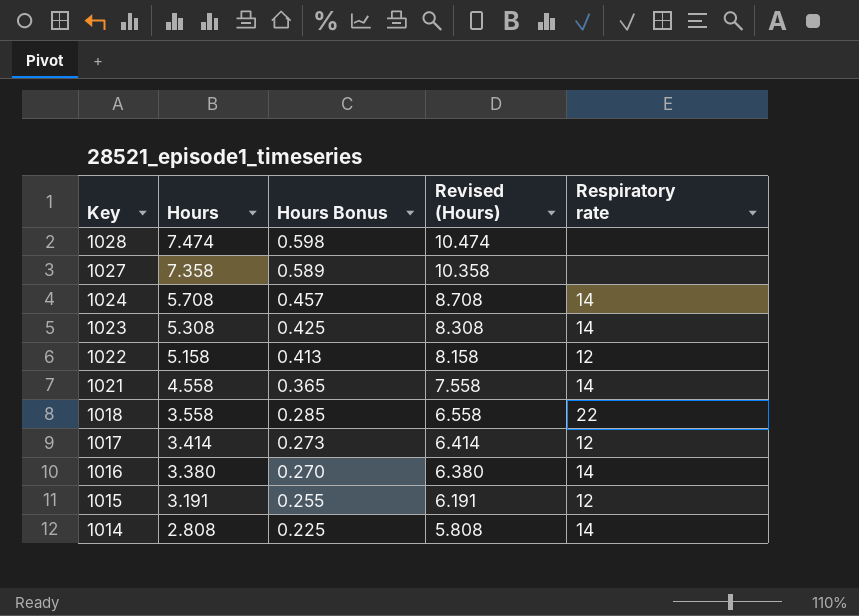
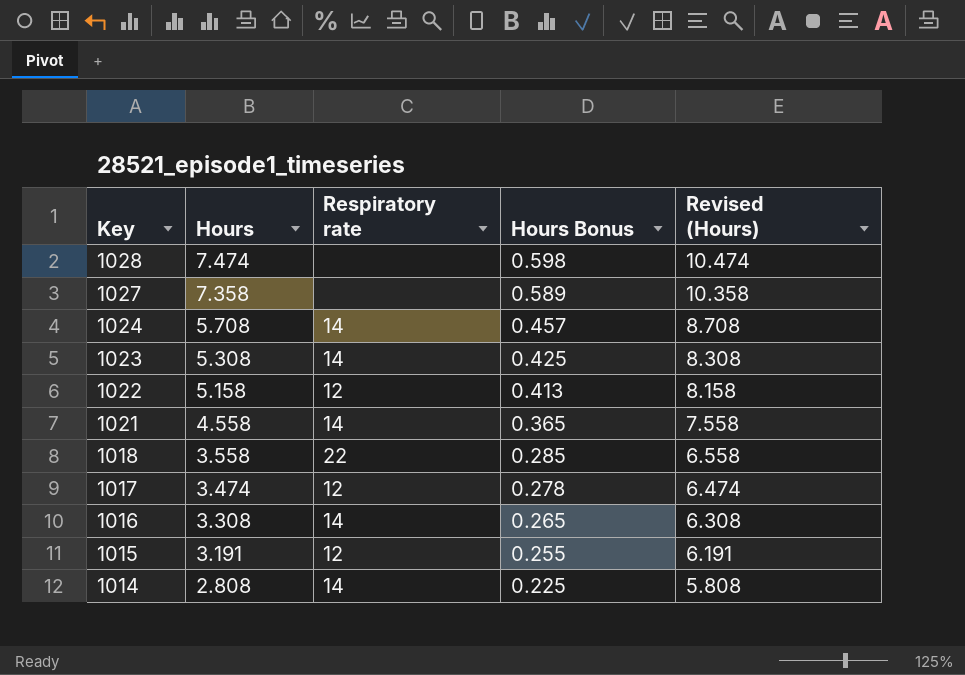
column Respiratory rate | position: 5 -> 3
1017 | Hours: 3.414 -> 3.474
1017 | Hours Bonus: 0.273 -> 0.278
1017 | Revised (Hours): 6.414 -> 6.474
1016 | Hours: 3.380 -> 3.308
1016 | Hours Bonus: 0.270 -> 0.265
1016 | Revised (Hours): 6.380 -> 6.308

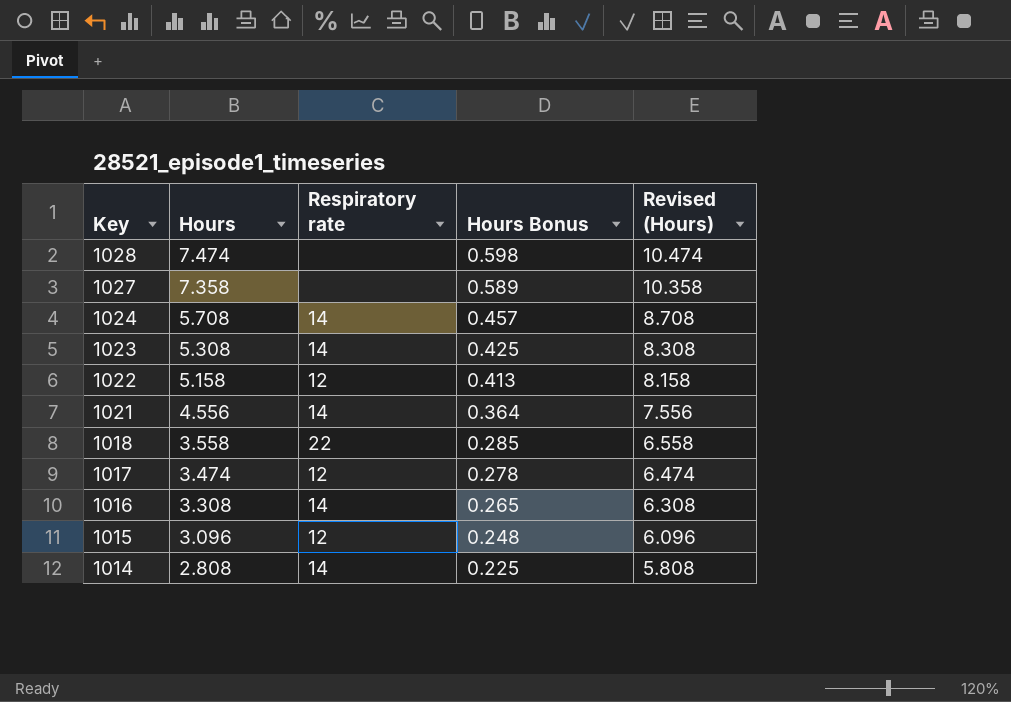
1021 | Hours: 4.558 -> 4.556
1021 | Hours Bonus: 0.365 -> 0.364
1021 | Revised (Hours): 7.558 -> 7.556
1015 | Hours: 3.191 -> 3.096
1015 | Hours Bonus: 0.255 -> 0.248
1015 | Revised (Hours): 6.191 -> 6.096

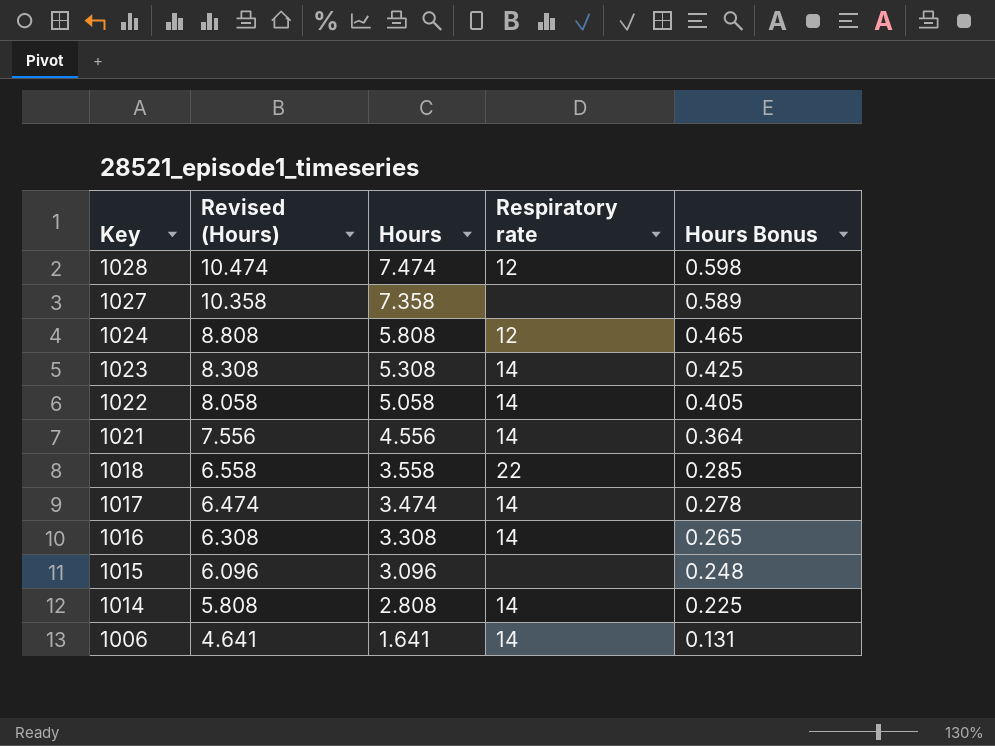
column Revised (Hours) | position: 5 -> 2
1028 | Respiratory rate: none -> 12
1024 | Revised (Hours): 8.708 -> 8.808
1024 | Hours: 5.708 -> 5.808
1024 | Respiratory rate: 14 -> 12
1024 | Hours Bonus: 0.457 -> 0.465
1022 | Revised (Hours): 8.158 -> 8.058
1022 | Hours: 5.158 -> 5.058
1022 | Respiratory rate: 12 -> 14
1022 | Hours Bonus: 0.413 -> 0.405
1017 | Respiratory rate: 12 -> 14
1015 | Respiratory rate: 12 -> none
row 1006: none -> 4.641 | 1.641 | 14 | 0.131

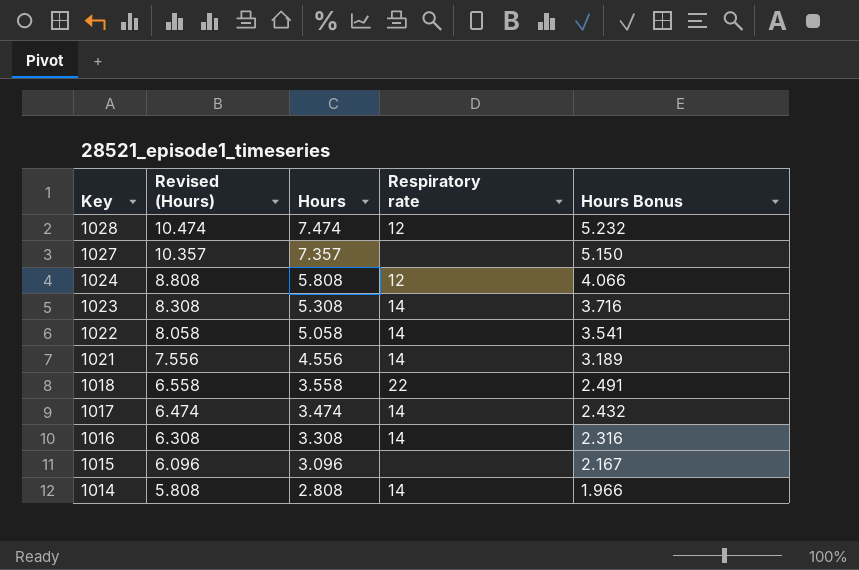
column Hours Bonus | formula: [Hours] * 0.08 -> [Hours] * 0.7
row 1006: 4.641 | 1.641 | 14 | 0.131 -> none
1027 | Revised (Hours): 10.358 -> 10.357
1027 | Hours: 7.358 -> 7.357

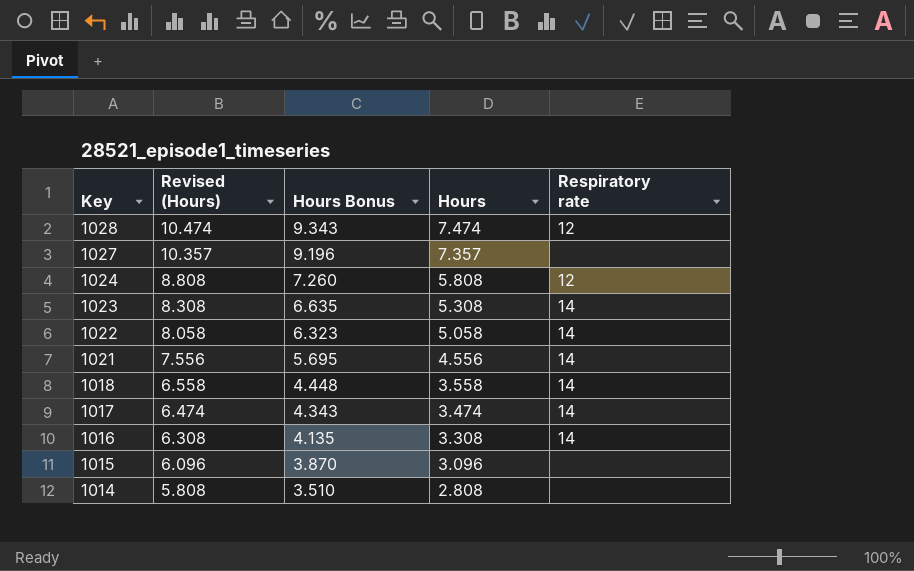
column Hours Bonus | formula: [Hours] * 0.7 -> [Hours] * 1.25
column Hours Bonus | position: 5 -> 3
1018 | Respiratory rate: 22 -> 14
1014 | Respiratory rate: 14 -> none

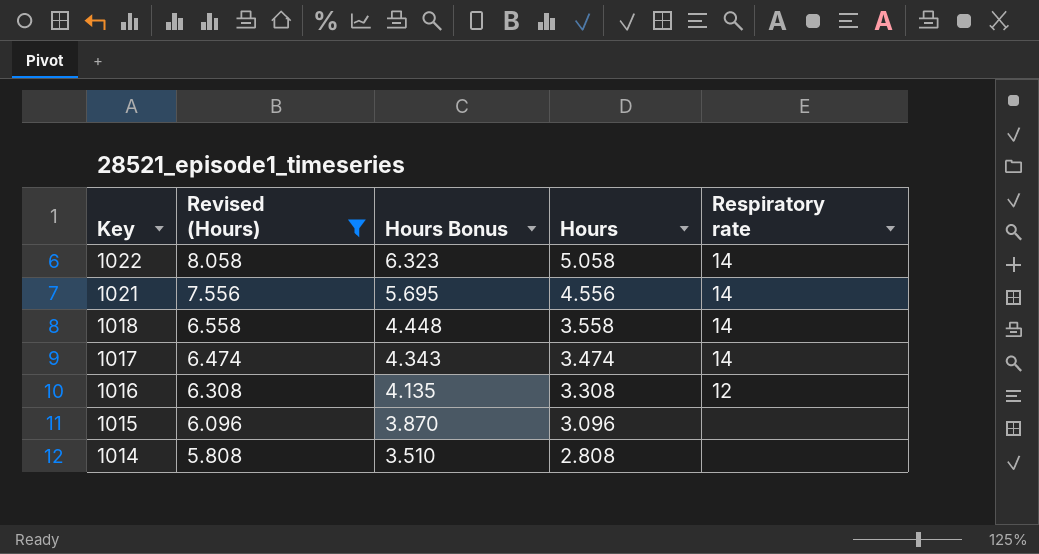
filter: none -> Revised (Hours) <= 8.058
1016 | Respiratory rate: 14 -> 12

